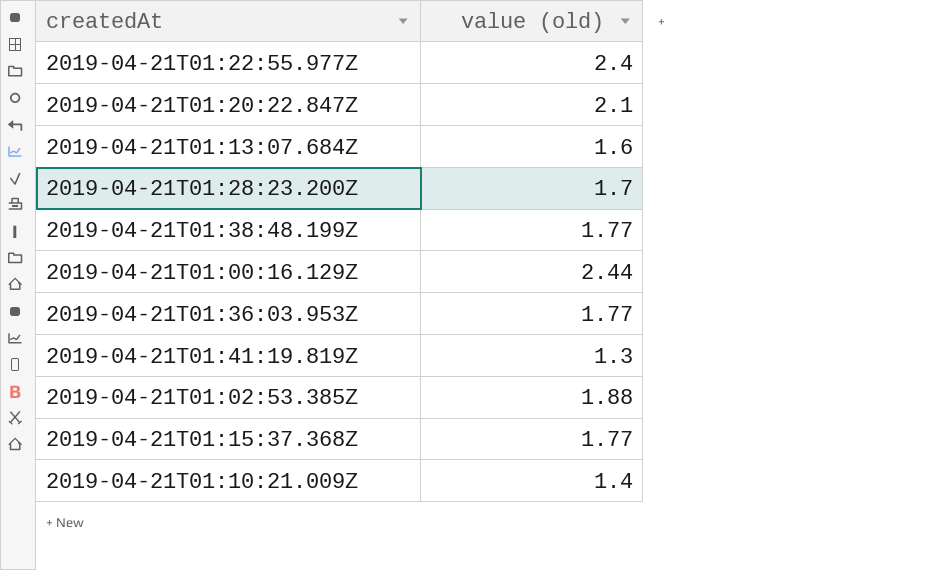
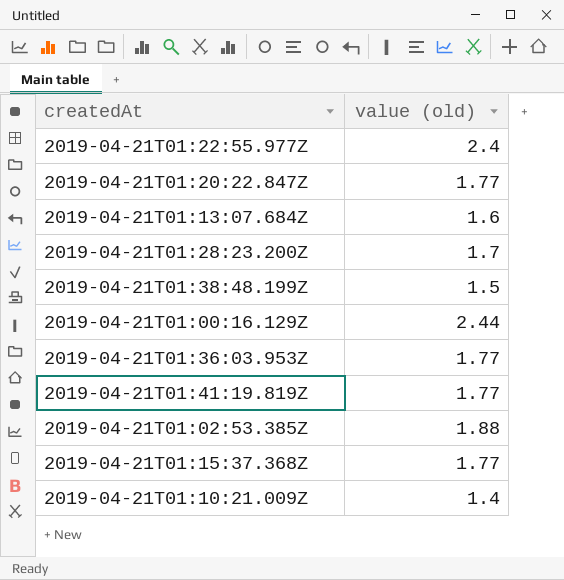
2019-04-21T01:20:22.847Z | value (old): 2.1 -> 1.77
2019-04-21T01:38:48.199Z | value (old): 1.77 -> 1.5
2019-04-21T01:41:19.819Z | value (old): 1.3 -> 1.77

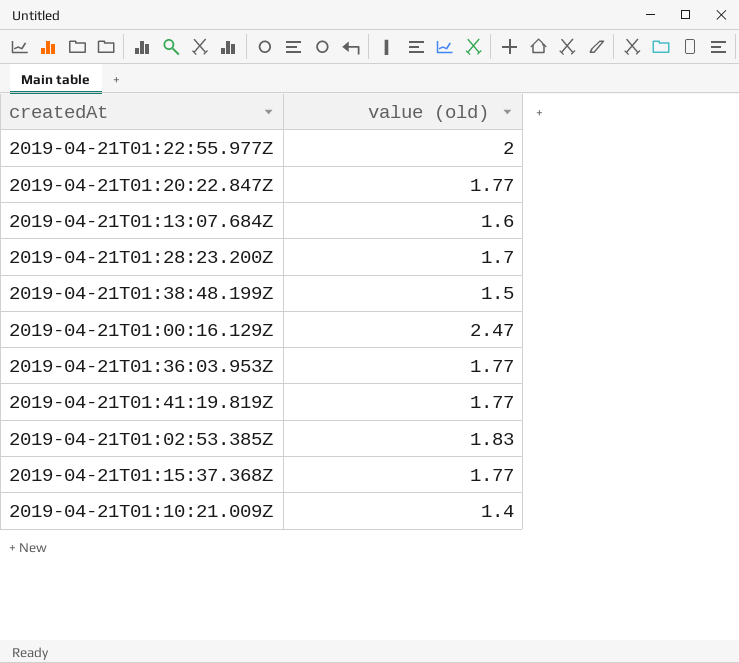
2019-04-21T01:22:55.977Z | value (old): 2.4 -> 2
2019-04-21T01:00:16.129Z | value (old): 2.44 -> 2.47
2019-04-21T01:02:53.385Z | value (old): 1.88 -> 1.83

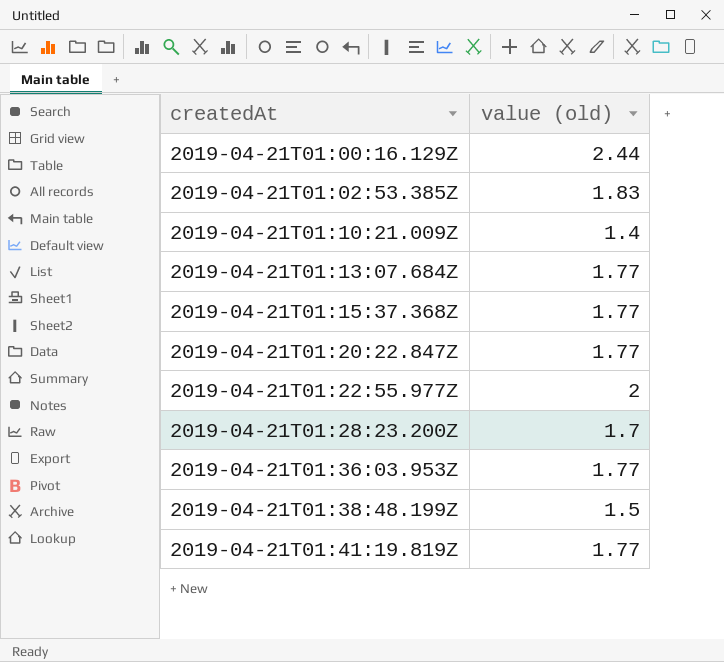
row order: none -> createdAt ascending
2019-04-21T01:00:16.129Z | value (old): 2.47 -> 2.44
2019-04-21T01:13:07.684Z | value (old): 1.6 -> 1.77

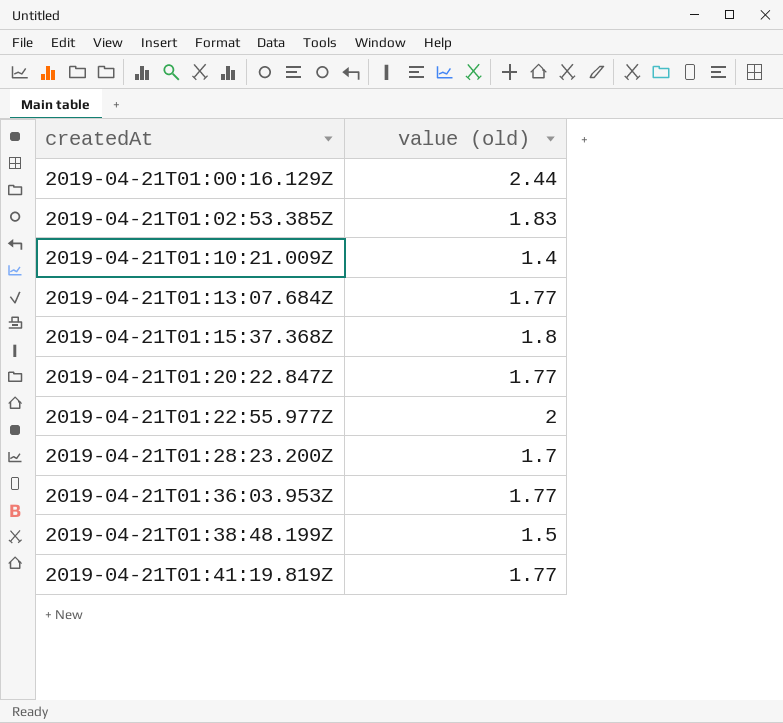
2019-04-21T01:15:37.368Z | value (old): 1.77 -> 1.8

